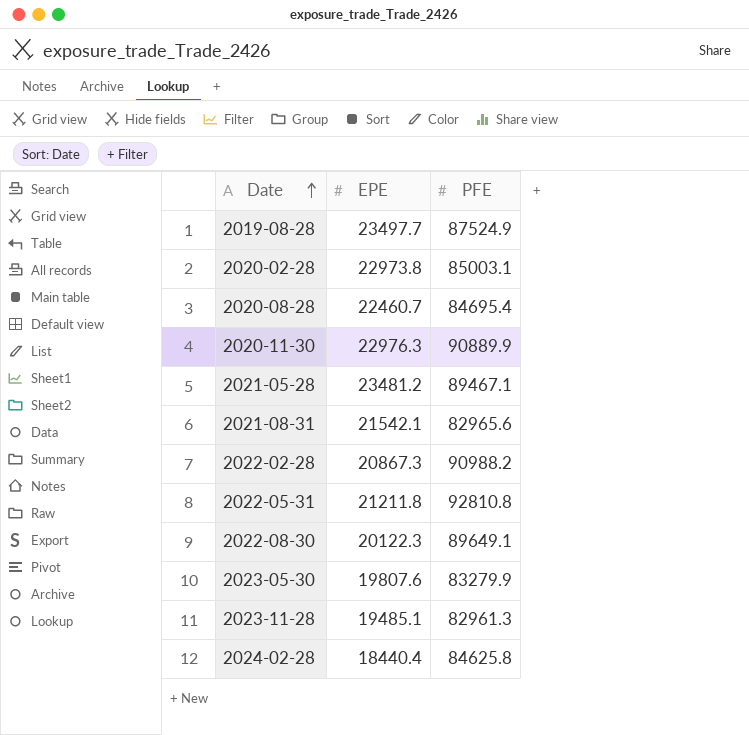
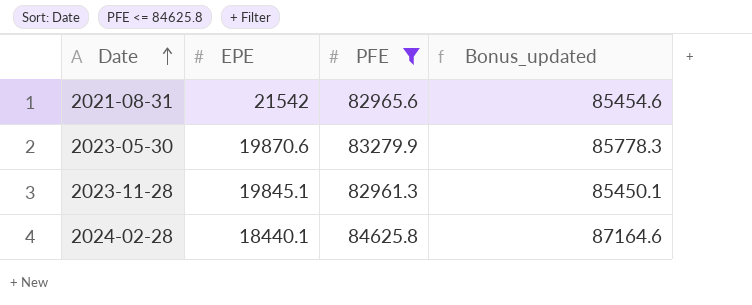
filter: none -> PFE <= 84625.8
column Bonus_updated | formula: none -> [PFE] * 1.03
2021-08-31 | EPE: 21542.1 -> 21542
2023-05-30 | EPE: 19807.6 -> 19870.6
2023-11-28 | EPE: 19485.1 -> 19845.1
2024-02-28 | EPE: 18440.4 -> 18440.1

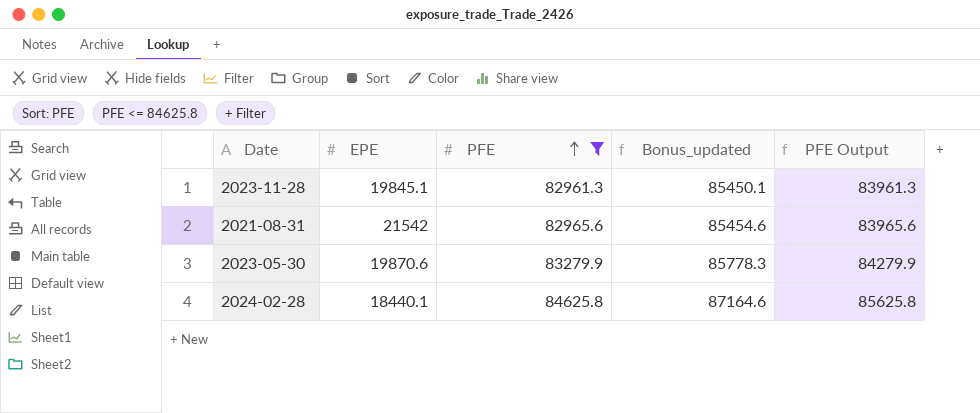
row order: Date ascending -> PFE ascending
column PFE Output | formula: none -> [PFE] + 1000

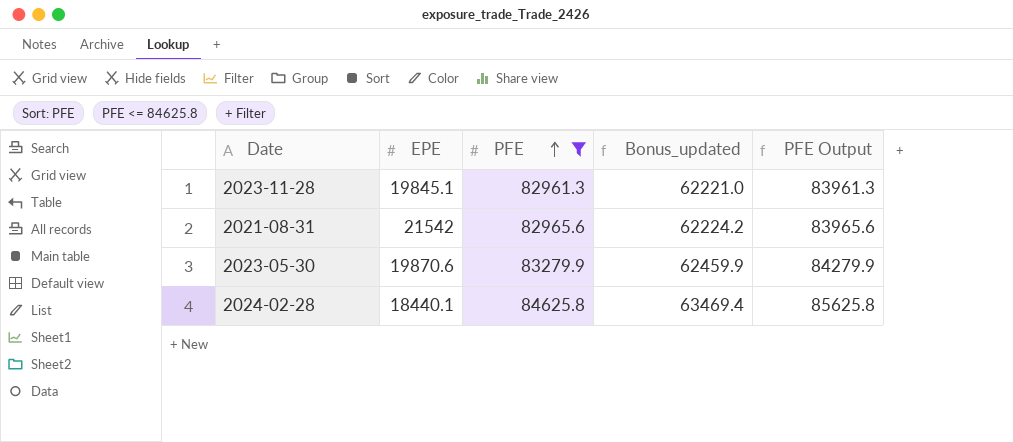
column Bonus_updated | formula: [PFE] * 1.03 -> [PFE] * 0.75

